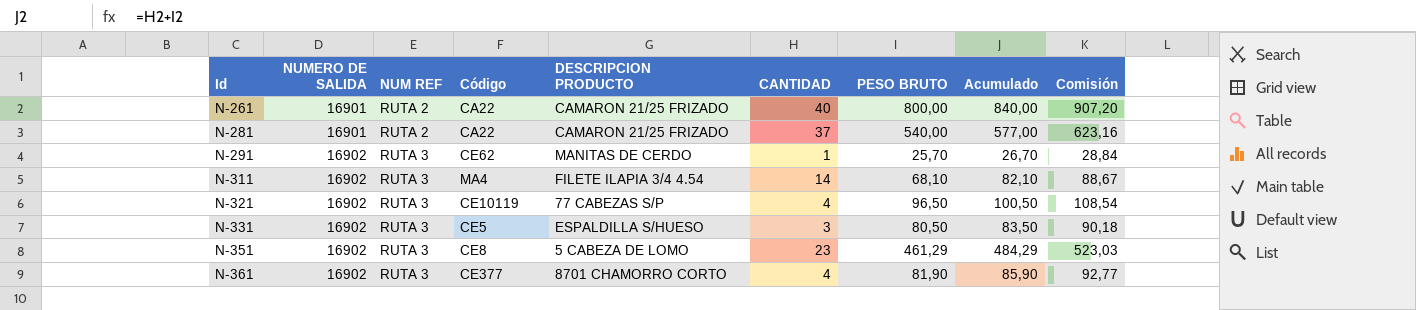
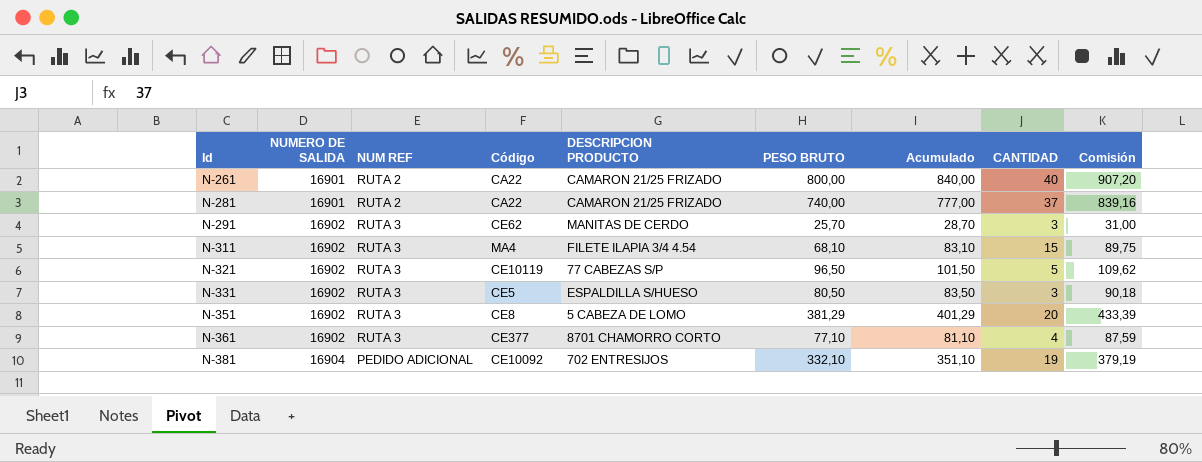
column CANTIDAD | position: 6 -> 8
N-281 | PESO BRUTO: 540,00 -> 740,00
N-281 | Acumulado: 577,00 -> 777,00
N-281 | Comisión: 623,16 -> 839,16
N-291 | Acumulado: 26,70 -> 28,70
N-291 | CANTIDAD: 1 -> 3
N-291 | Comisión: 28,84 -> 31,00
N-311 | Acumulado: 82,10 -> 83,10
N-311 | CANTIDAD: 14 -> 15
N-311 | Comisión: 88,67 -> 89,75
N-321 | Acumulado: 100,50 -> 101,50
N-321 | CANTIDAD: 4 -> 5
N-321 | Comisión: 108,54 -> 109,62
N-351 | PESO BRUTO: 461,29 -> 381,29
N-351 | Acumulado: 484,29 -> 401,29
N-351 | CANTIDAD: 23 -> 20
N-351 | Comisión: 523,03 -> 433,39
N-361 | PESO BRUTO: 81,90 -> 77,10
N-361 | Acumulado: 85,90 -> 81,10
N-361 | Comisión: 92,77 -> 87,59
row N-381: none -> 16904 | PEDIDO ADICIONAL | CE10092 | 702 ENTRESIJOS | 332,10 | 351,10 | 19 | 379,19

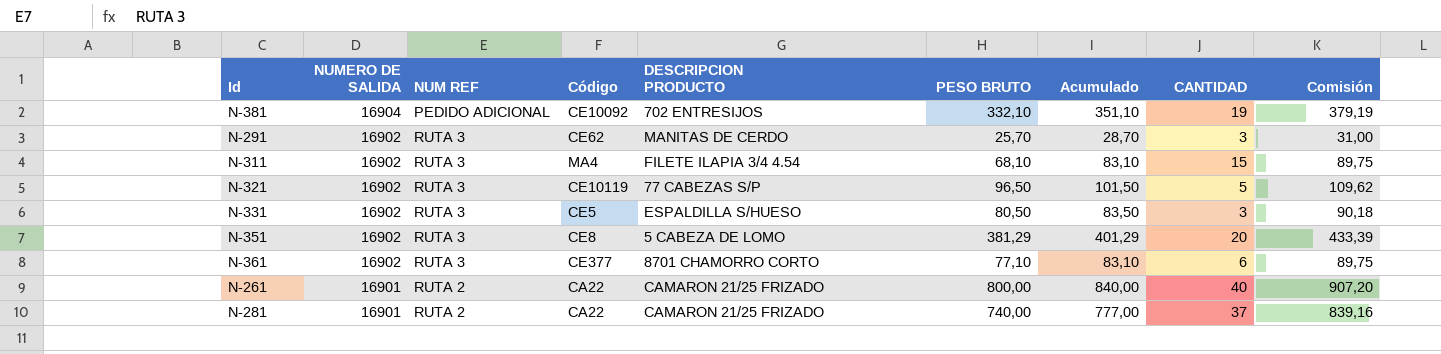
row order: Id ascending -> NUMERO DE SALIDA descending
N-361 | Acumulado: 81,10 -> 83,10
N-361 | CANTIDAD: 4 -> 6
N-361 | Comisión: 87,59 -> 89,75

